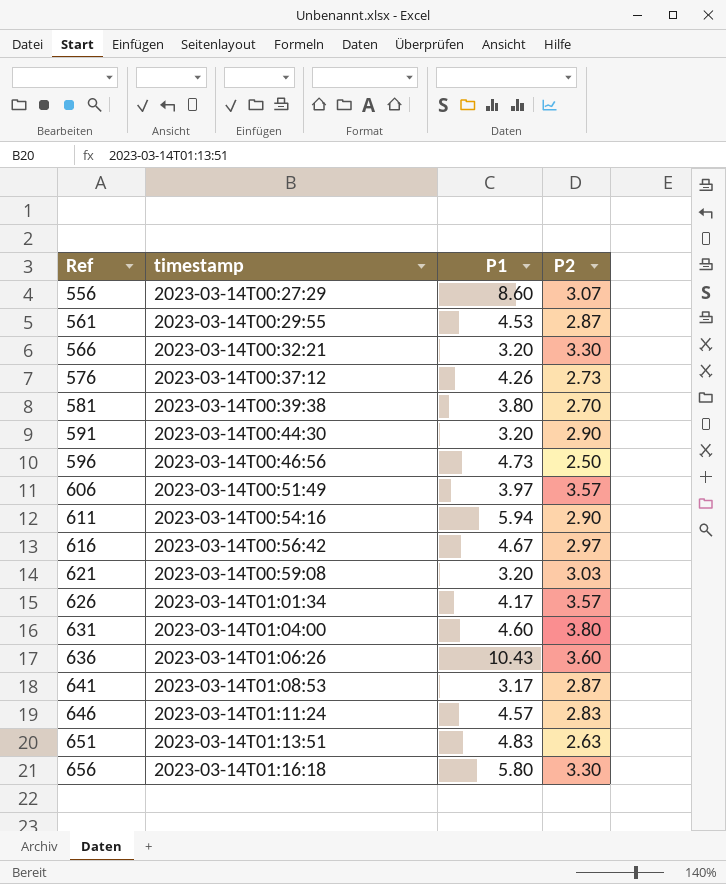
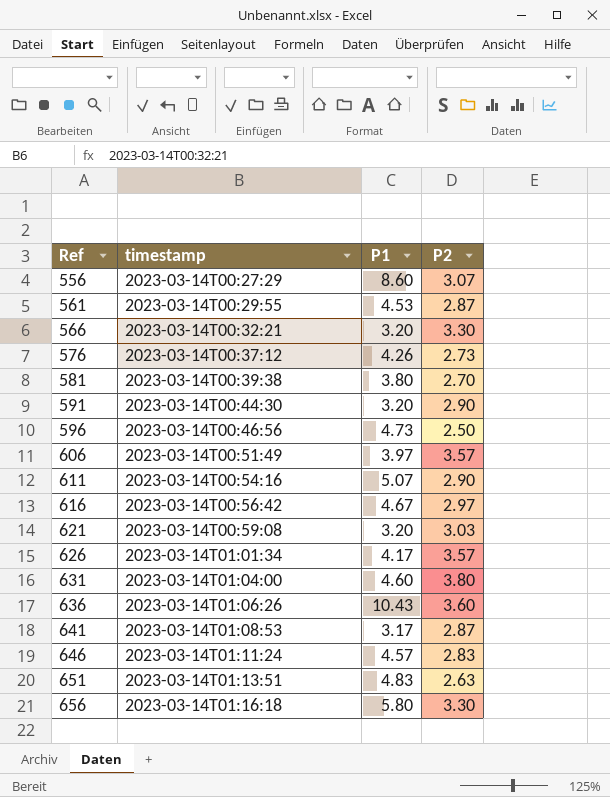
611 | P1: 5.94 -> 5.07

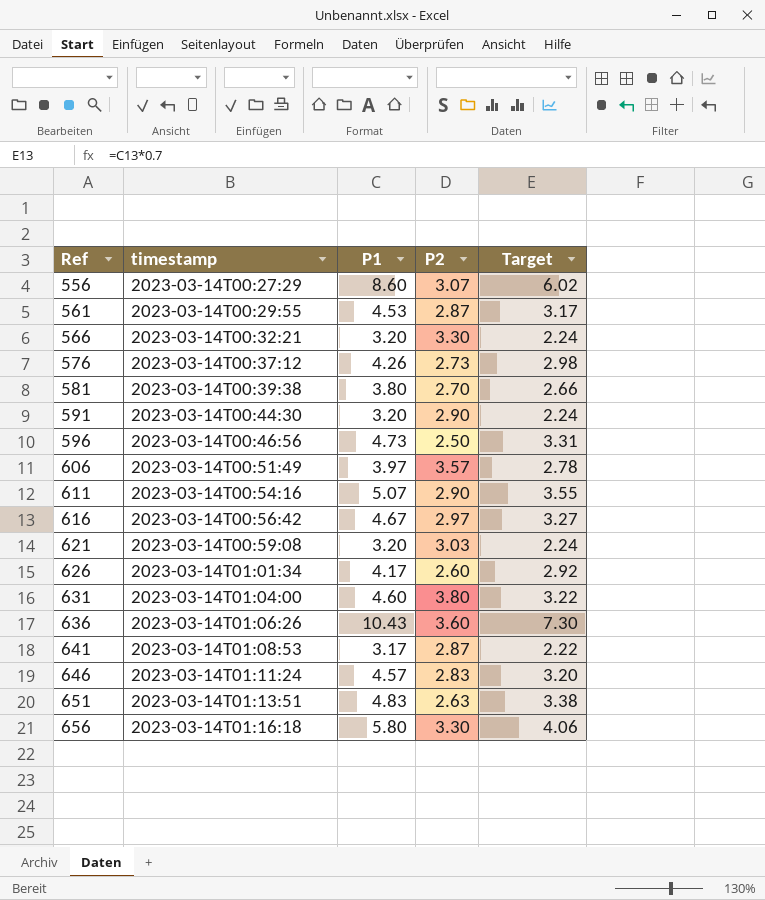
column Target | formula: none -> [P1] * 0.7
626 | P2: 3.57 -> 2.60

